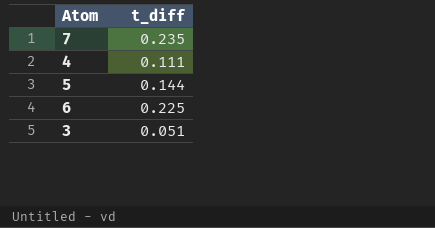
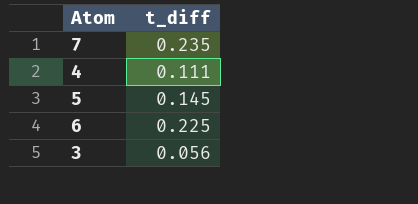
5 | t_diff: 0.144 -> 0.145
3 | t_diff: 0.051 -> 0.056

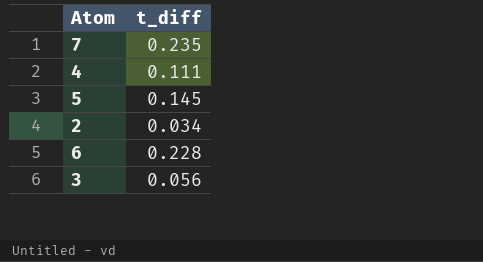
row 2: none -> 0.034
6 | t_diff: 0.225 -> 0.228

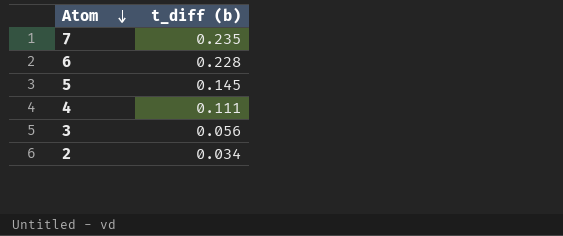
row order: none -> Atom descending
column name: t_diff -> t_diff (b)

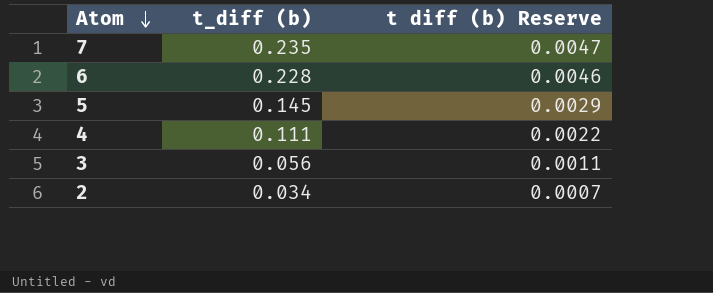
column t diff (b) Reserve | formula: none -> [t_diff (b)] * 0.02

